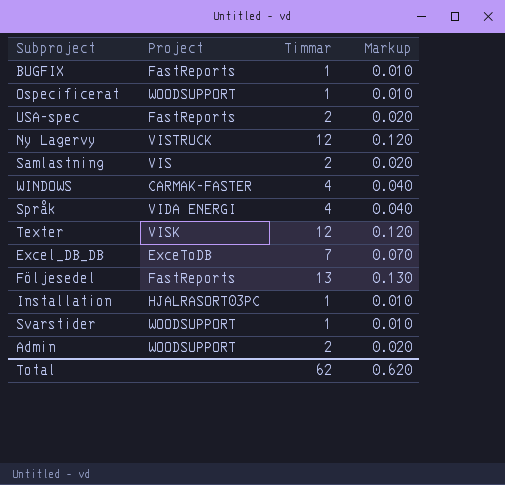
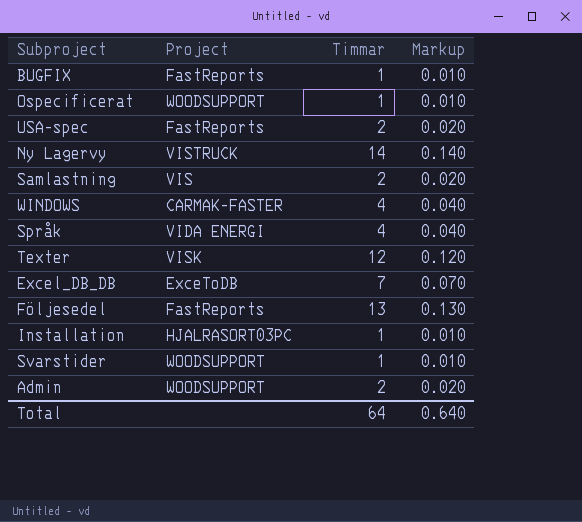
Ny Lagervy | Timmar: 12 -> 14
Ny Lagervy | Markup: 0.120 -> 0.140
Total | Timmar: 62 -> 64
Total | Markup: 0.620 -> 0.640

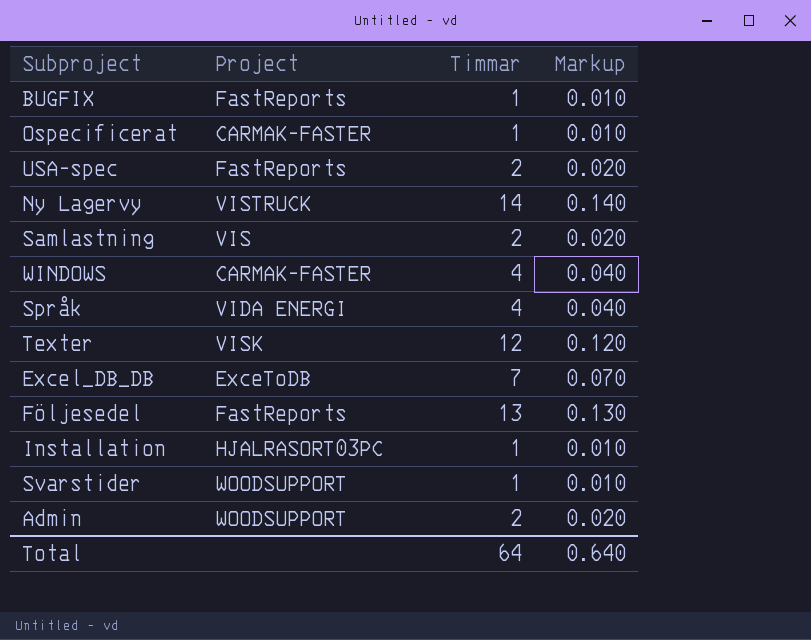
Ospecificerat | Project: WOODSUPPORT -> CARMAK-FASTER

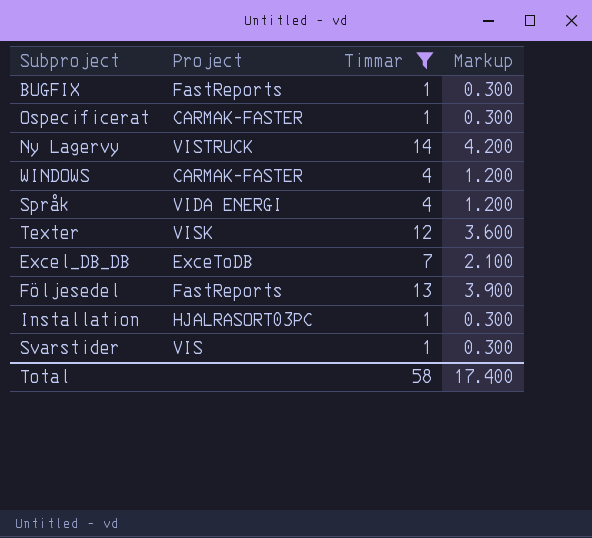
filter: none -> Timmar != 2
column Markup | formula: [Timmar] * 0.01 -> [Timmar] * 0.3
Svarstider | Project: WOODSUPPORT -> VIS
Total | Timmar: 64 -> 58
Total | Markup: 0.640 -> 17.400

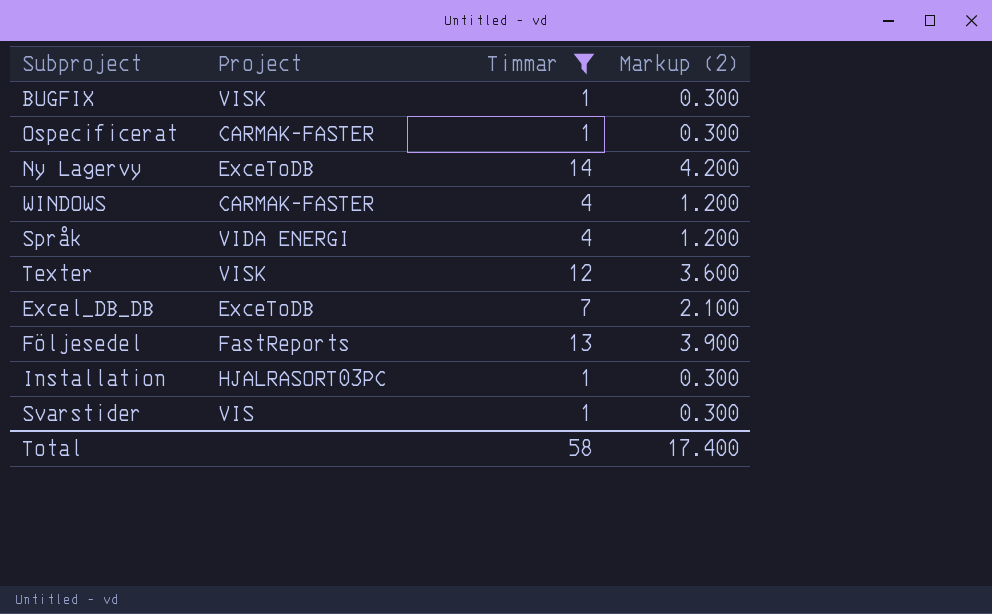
column name: Markup -> Markup (2)
BUGFIX | Project: FastReports -> VISK
Ny Lagervy | Project: VISTRUCK -> ExceToDB

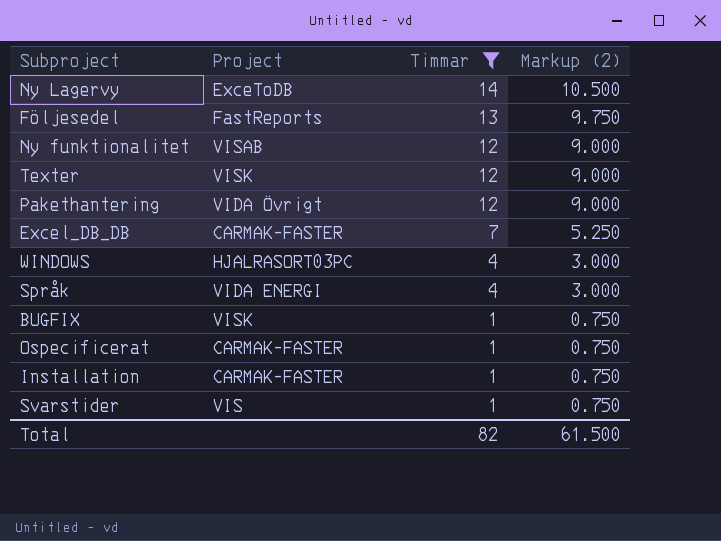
row order: none -> Timmar descending
column Markup (2) | formula: [Timmar] * 0.3 -> [Timmar] * 0.75
row Ny funktionalitet: none -> VISAB | 12 | 9.000
row Pakethantering: none -> VIDA Övrigt | 12 | 9.000
Excel_DB_DB | Project: ExceToDB -> CARMAK-FASTER
WINDOWS | Project: CARMAK-FASTER -> HJALRASORT03PC
Installation | Project: HJALRASORT03PC -> CARMAK-FASTER
Total | Timmar: 58 -> 82
Total | Markup (2): 17.400 -> 61.500

